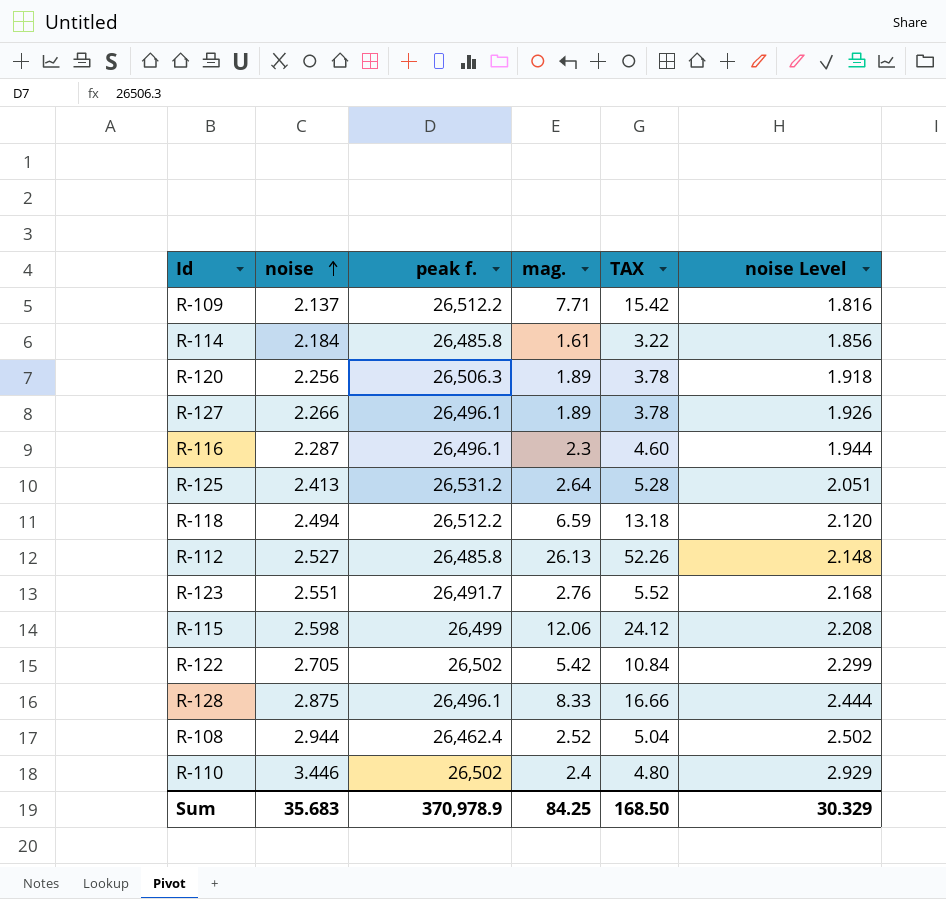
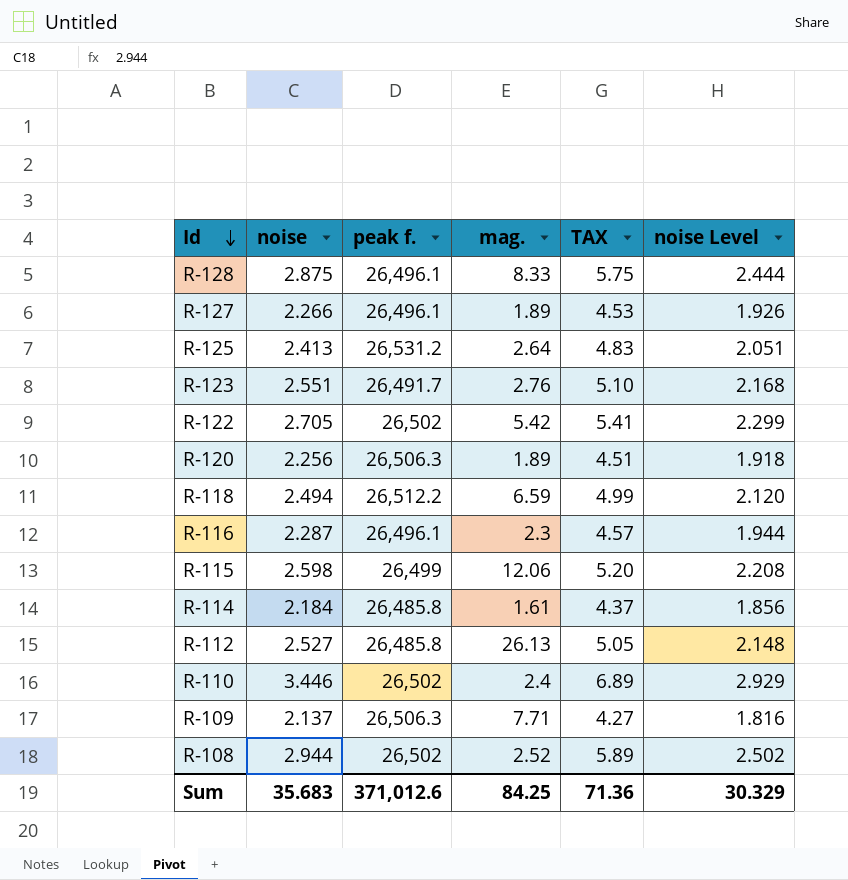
row order: noise ascending -> Id descending
column TAX | formula: [mag.] * 2 -> [noise] * 2
R-109 | peak f.: 26,512.2 -> 26,506.3
R-108 | peak f.: 26,462.4 -> 26,502
Sum | peak f.: 370,978.9 -> 371,012.6
Sum | TAX: 168.50 -> 71.36

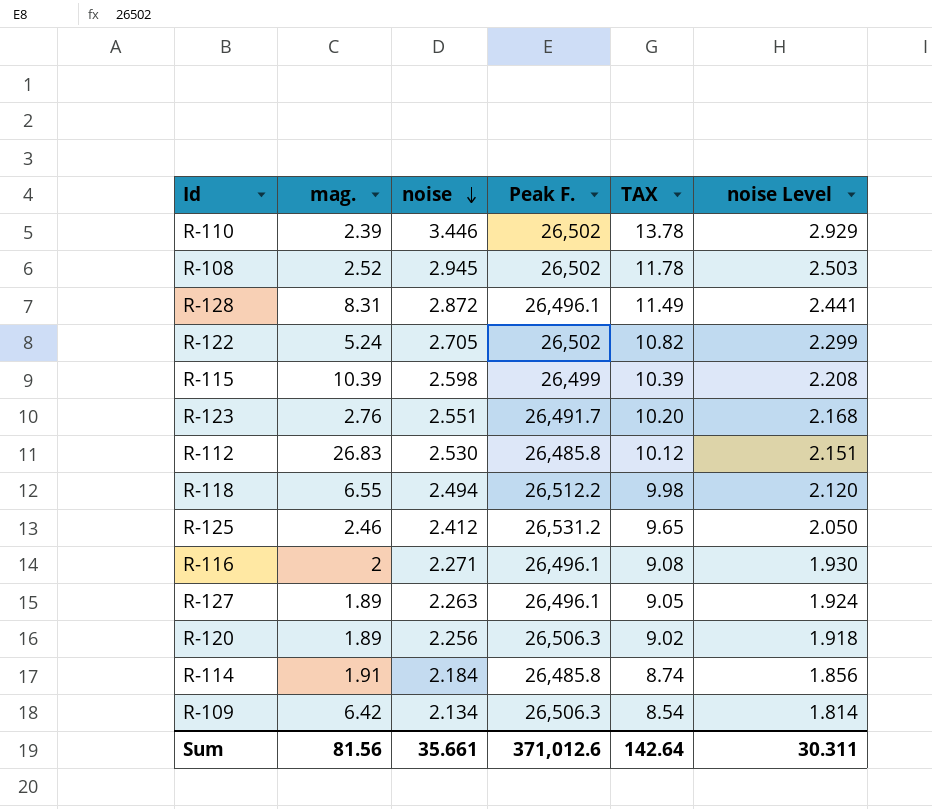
row order: Id descending -> noise descending
column mag. | position: 4 -> 2
column name: peak f. -> Peak F.
column TAX | formula: [noise] * 2 -> [noise] * 4
R-110 | mag.: 2.4 -> 2.39
R-108 | noise: 2.944 -> 2.945
R-108 | noise Level: 2.502 -> 2.503
R-128 | mag.: 8.33 -> 8.31
R-128 | noise: 2.875 -> 2.872
R-128 | noise Level: 2.444 -> 2.441
R-122 | mag.: 5.42 -> 5.24
R-115 | mag.: 12.06 -> 10.39
R-112 | mag.: 26.13 -> 26.83
R-112 | noise: 2.527 -> 2.530
R-112 | noise Level: 2.148 -> 2.151
R-118 | mag.: 6.59 -> 6.55
R-125 | mag.: 2.64 -> 2.46
R-125 | noise: 2.413 -> 2.412
R-125 | noise Level: 2.051 -> 2.050
R-116 | mag.: 2.3 -> 2
R-116 | noise: 2.287 -> 2.271
R-116 | noise Level: 1.944 -> 1.930
R-127 | noise: 2.266 -> 2.263
R-127 | noise Level: 1.926 -> 1.924
R-114 | mag.: 1.61 -> 1.91
R-109 | mag.: 7.71 -> 6.42
R-109 | noise: 2.137 -> 2.134
R-109 | noise Level: 1.816 -> 1.814
Sum | mag.: 84.25 -> 81.56
Sum | noise: 35.683 -> 35.661
Sum | TAX: 71.36 -> 142.64
Sum | noise Level: 30.329 -> 30.311

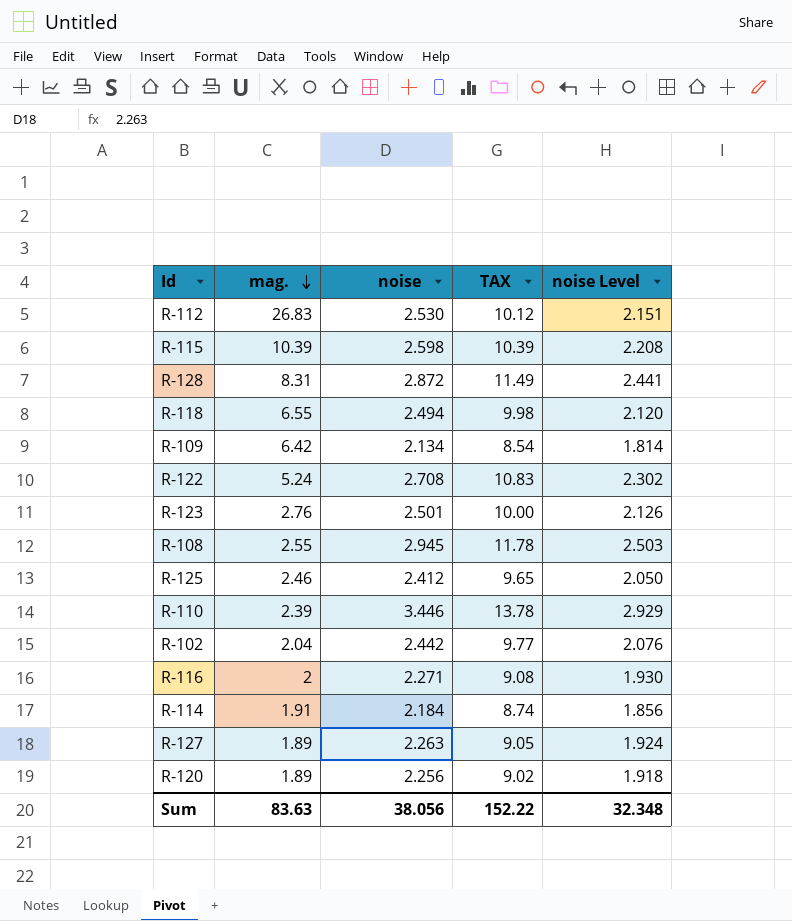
row order: noise descending -> mag. descending
column Peak F. | position: 4 -> none
R-122 | noise: 2.705 -> 2.708
R-122 | TAX: 10.82 -> 10.83
R-122 | noise Level: 2.299 -> 2.302
R-123 | noise: 2.551 -> 2.501
R-123 | TAX: 10.20 -> 10.00
R-123 | noise Level: 2.168 -> 2.126
R-108 | mag.: 2.52 -> 2.55
row R-102: none -> 2.04 | 2.442 | 9.77 | 2.076
Sum | mag.: 81.56 -> 83.63
Sum | noise: 35.661 -> 38.056
Sum | TAX: 142.64 -> 152.22
Sum | noise Level: 30.311 -> 32.348

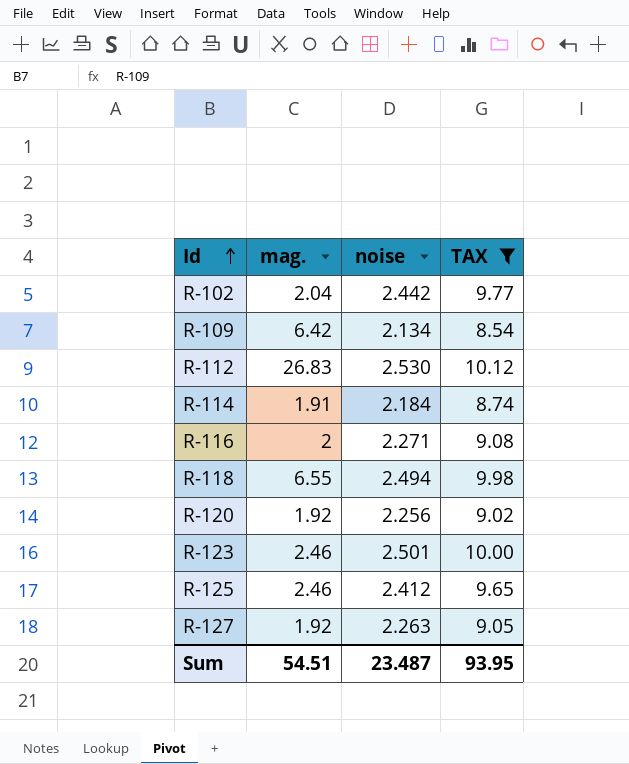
filter: none -> TAX <= 10.12
row order: mag. descending -> Id ascending
column noise Level | formula: [noise] * 0.85 -> none
R-120 | mag.: 1.89 -> 1.92
R-123 | mag.: 2.76 -> 2.46
R-127 | mag.: 1.89 -> 1.92
Sum | mag.: 83.63 -> 54.51
Sum | noise: 38.056 -> 23.487
Sum | TAX: 152.22 -> 93.95

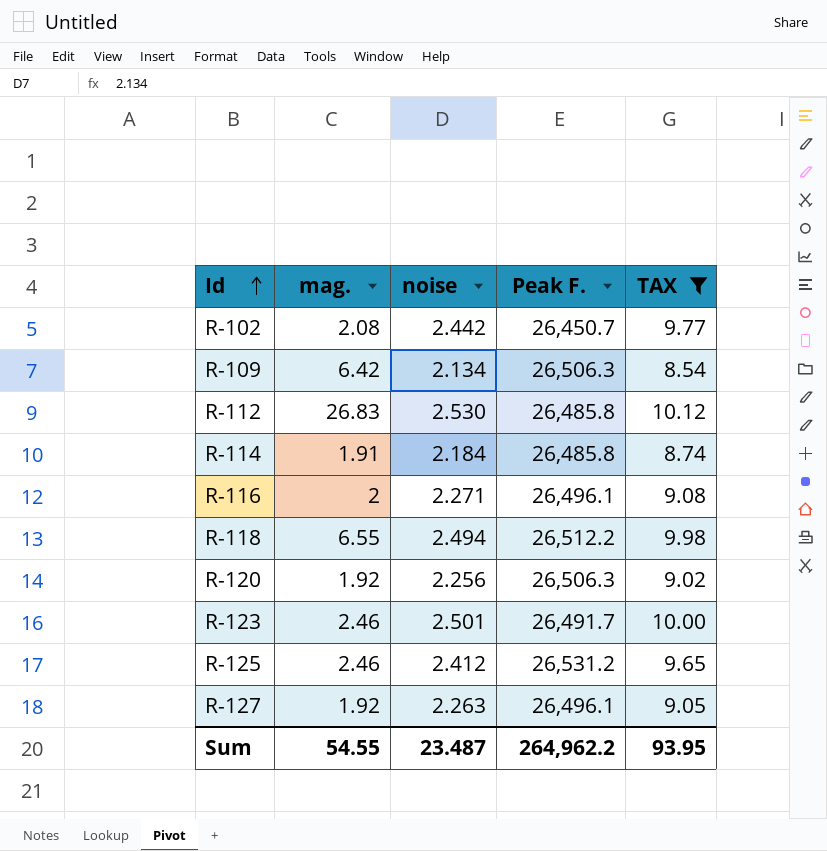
column Peak F. | position: none -> 4
R-102 | mag.: 2.04 -> 2.08
Sum | mag.: 54.51 -> 54.55

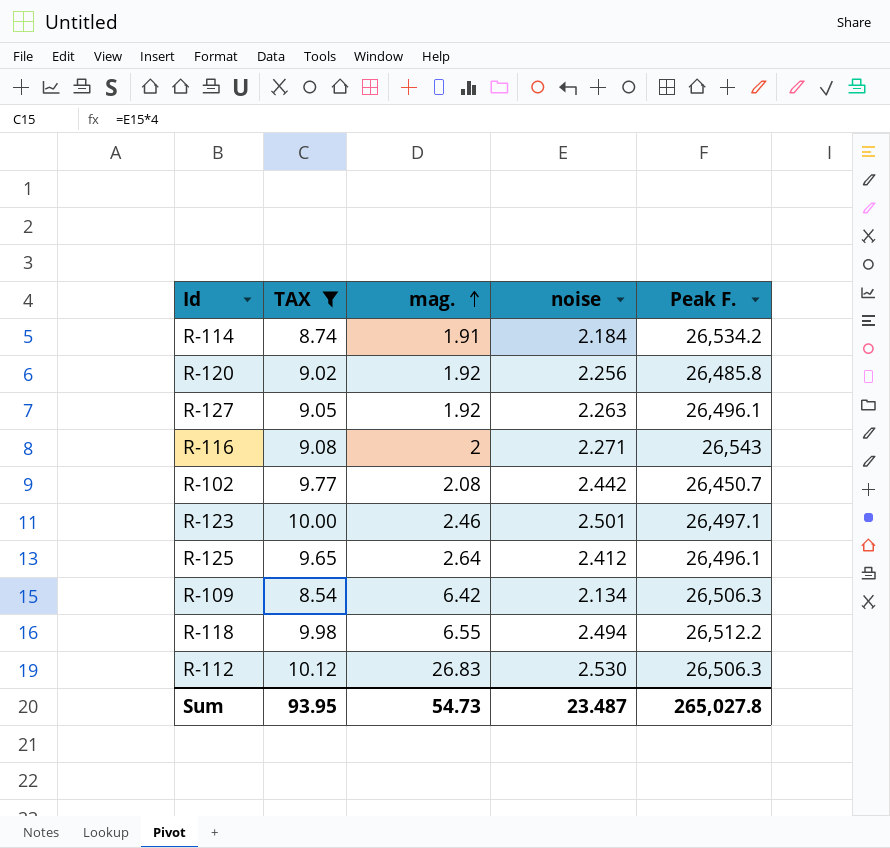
row order: Id ascending -> mag. ascending
column TAX | position: 5 -> 2
R-114 | Peak F.: 26,485.8 -> 26,534.2
R-120 | Peak F.: 26,506.3 -> 26,485.8
R-116 | Peak F.: 26,496.1 -> 26,543
R-123 | Peak F.: 26,491.7 -> 26,497.1
R-125 | mag.: 2.46 -> 2.64
R-125 | Peak F.: 26,531.2 -> 26,496.1
R-112 | Peak F.: 26,485.8 -> 26,506.3
Sum | mag.: 54.55 -> 54.73
Sum | Peak F.: 264,962.2 -> 265,027.8

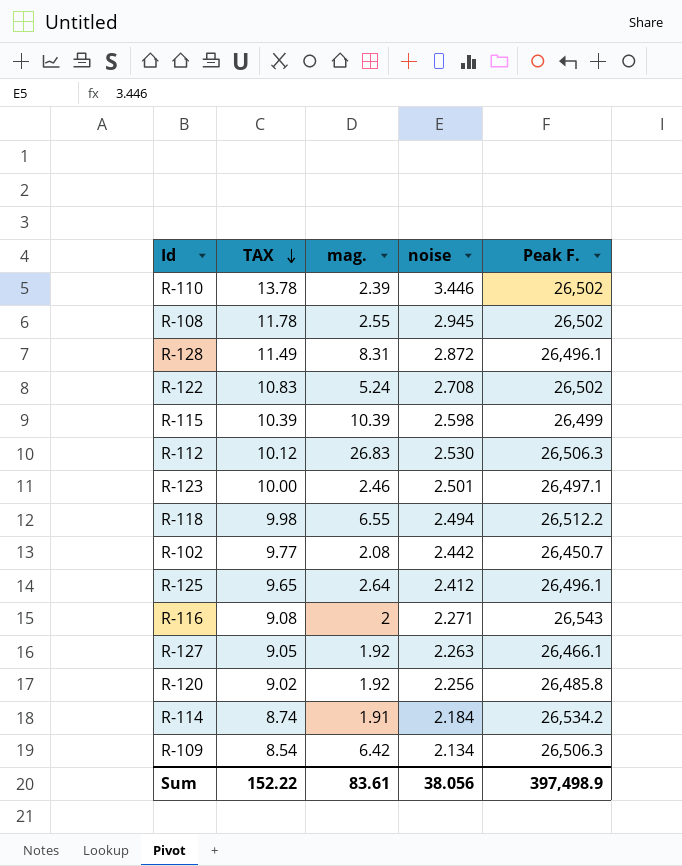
filter: TAX <= 10.12 -> none
row order: mag. ascending -> TAX descending
R-127 | Peak F.: 26,496.1 -> 26,466.1
Sum | TAX: 93.95 -> 152.22
Sum | mag.: 54.73 -> 83.61
Sum | noise: 23.487 -> 38.056
Sum | Peak F.: 265,027.8 -> 397,498.9

